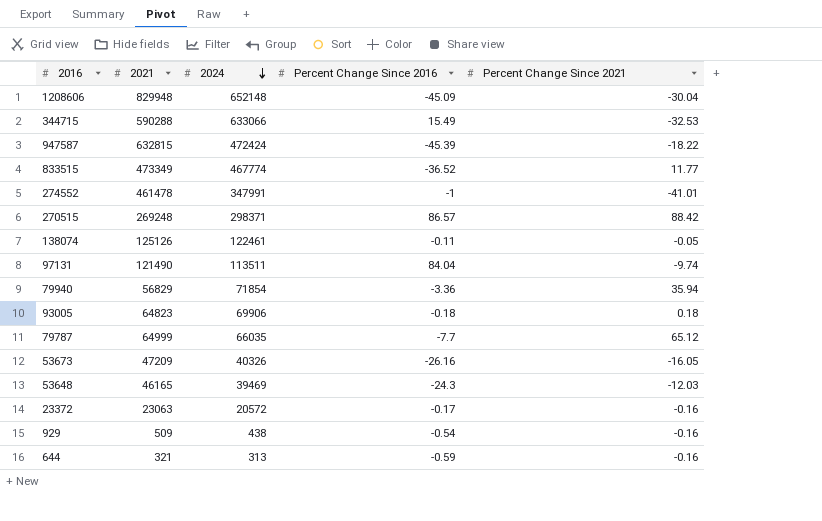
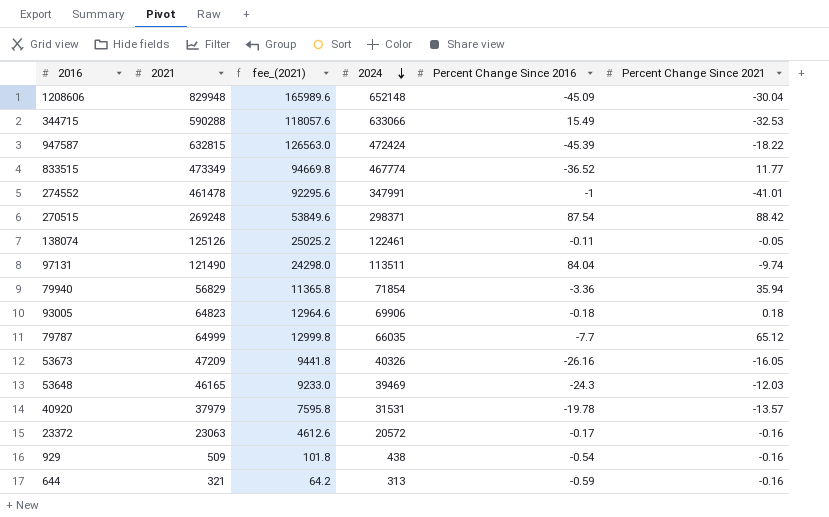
column fee_(2021) | formula: none -> [2021] * 0.2
270515 | Percent Change Since 2016: 86.57 -> 87.54
row 40920: none -> 37979 | 7595.8 | 31531 | -19.78 | -13.57

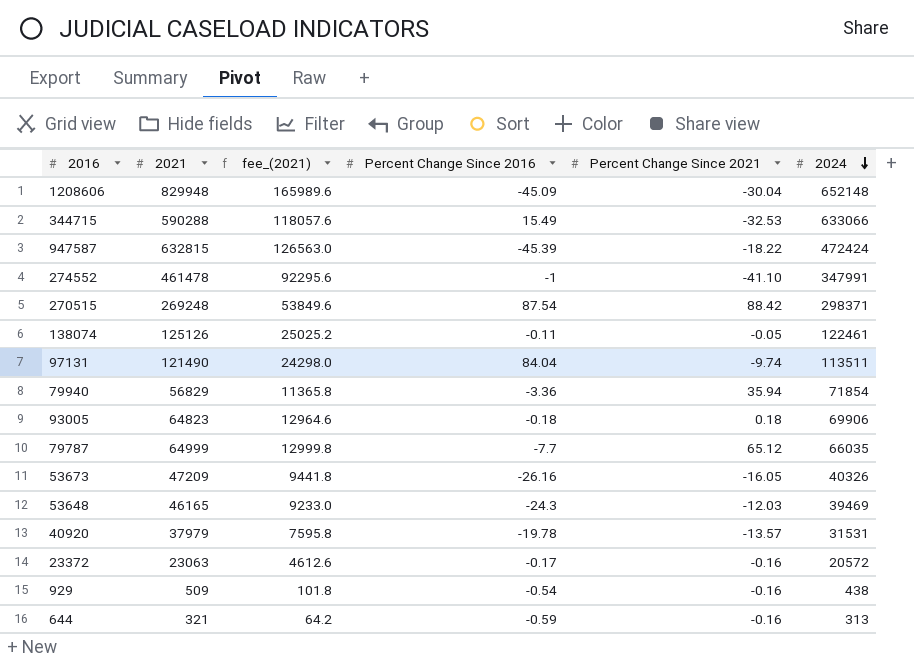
column 2024 | position: 4 -> 6
row 833515: 473349 | 94669.8 | 467774 | -36.52 | 11.77 -> none
274552 | Percent Change Since 2021: -41.01 -> -41.10

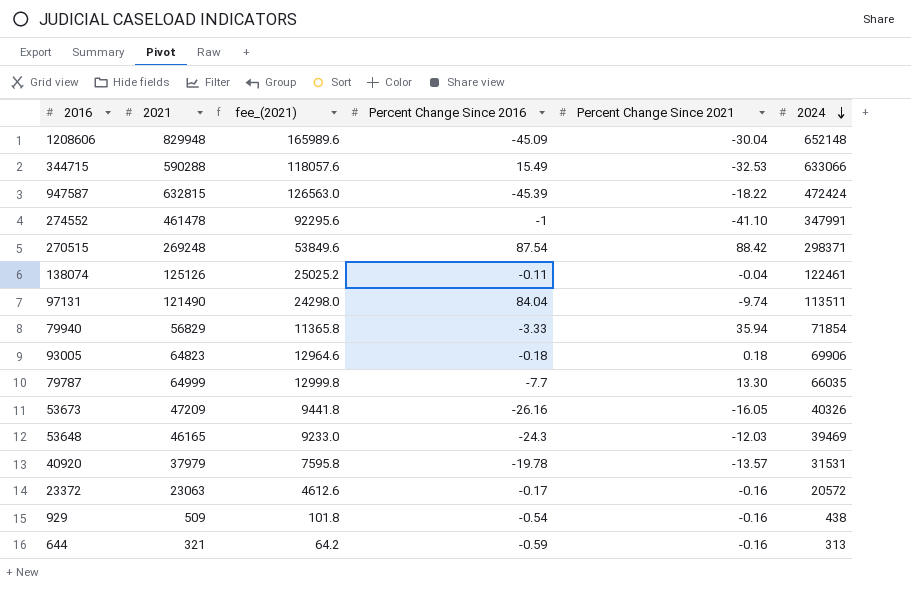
138074 | Percent Change Since 2021: -0.05 -> -0.04
79940 | Percent Change Since 2016: -3.36 -> -3.33
79787 | Percent Change Since 2021: 65.12 -> 13.30

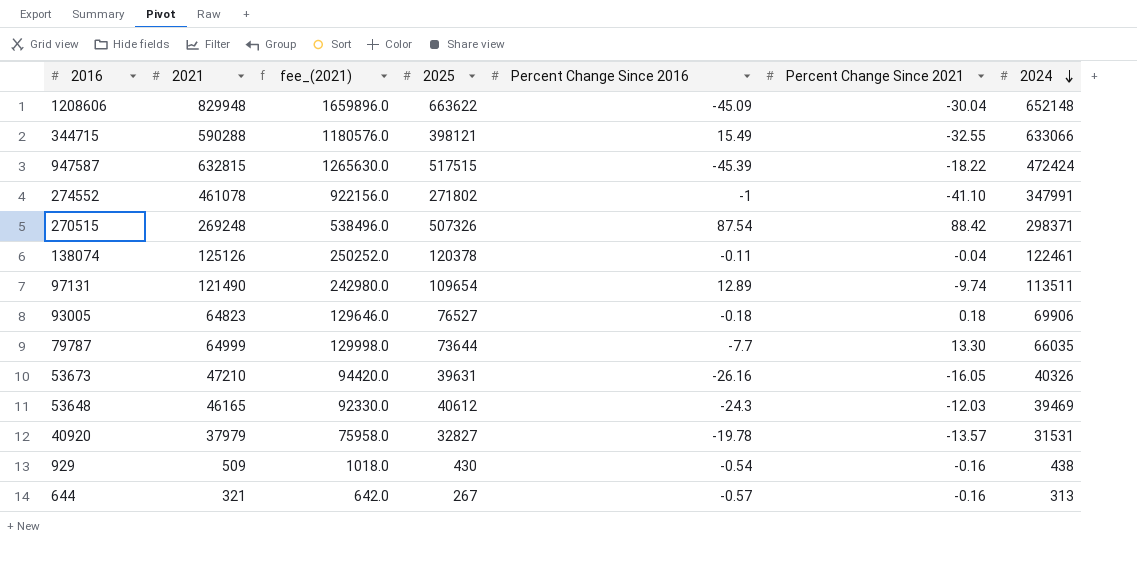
column fee_(2021) | formula: [2021] * 0.2 -> [2021] * 2
column 2025 | position: none -> 4
row 79940: 56829 | 11365.8 | -3.33 | 35.94 | 71854 -> none
row 23372: 23063 | 4612.6 | -0.17 | -0.16 | 20572 -> none
344715 | Percent Change Since 2021: -32.53 -> -32.55
274552 | 2021: 461478 -> 461078
97131 | Percent Change Since 2016: 84.04 -> 12.89
53673 | 2021: 47209 -> 47210
644 | Percent Change Since 2016: -0.59 -> -0.57

